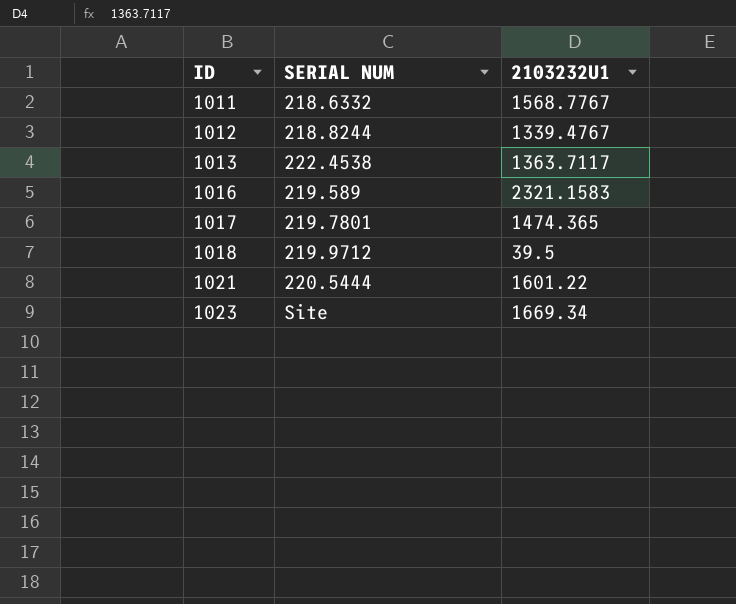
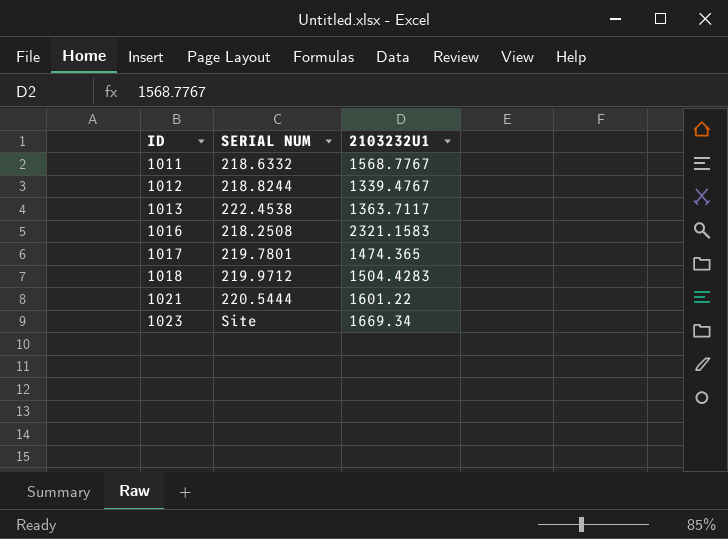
1016 | SERIAL NUM: 219.589 -> 218.2508
1018 | 2103232U1: 39.5 -> 1504.4283

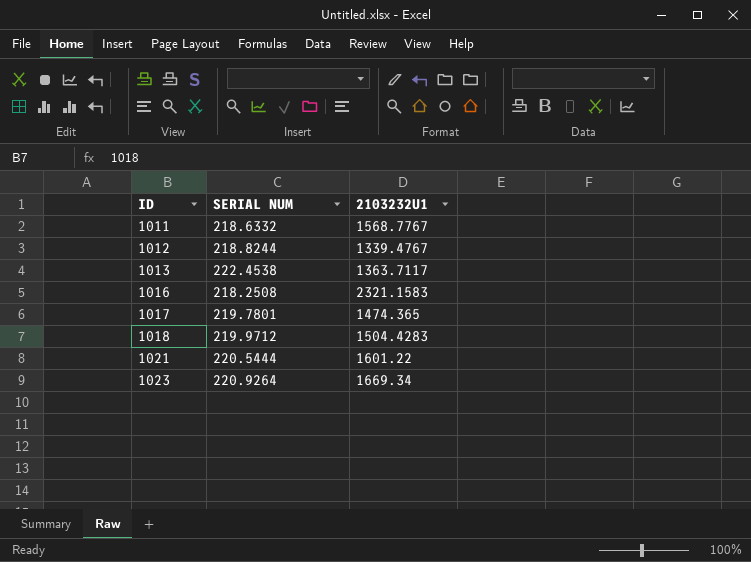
1023 | SERIAL NUM: Site -> 220.9264

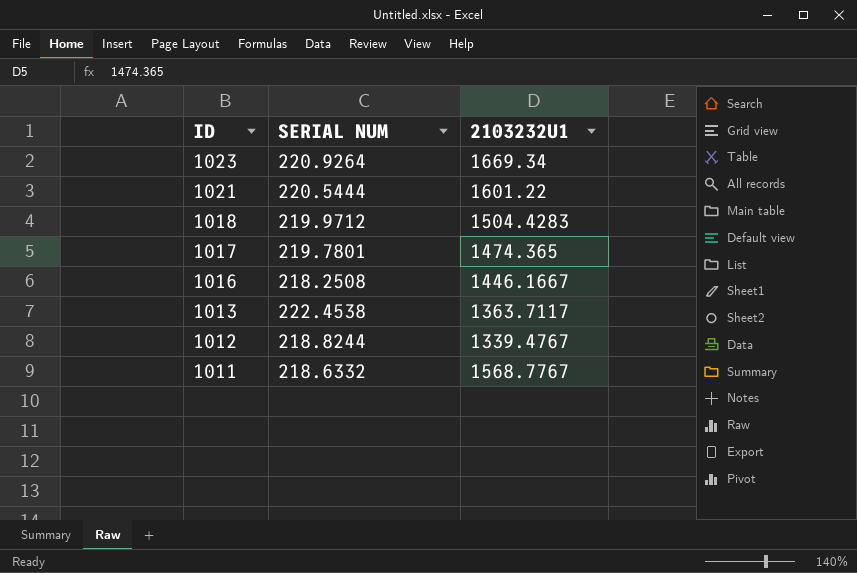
row order: ID ascending -> ID descending
1016 | 2103232U1: 2321.1583 -> 1446.1667

